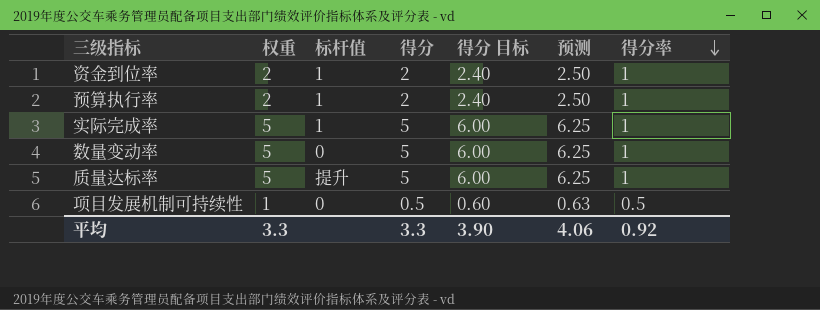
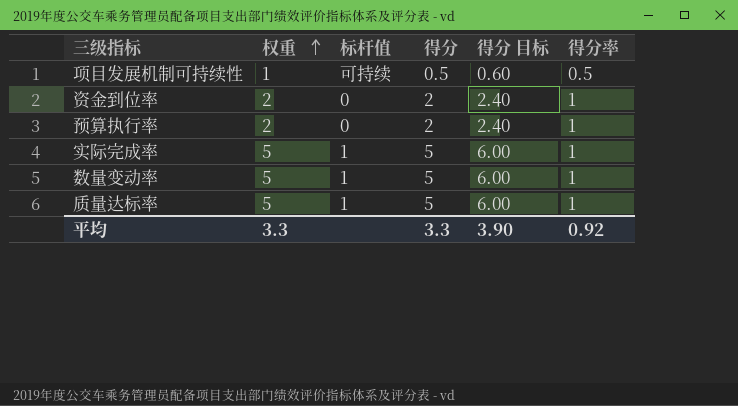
row order: 得分率 descending -> 权重 ascending
column 预测 | formula: [得分] * 1.25 -> none
项目发展机制可持续性 | 标杆值: 0 -> 可持续
资金到位率 | 标杆值: 1 -> 0
预算执行率 | 标杆值: 1 -> 0
数量变动率 | 标杆值: 0 -> 1
质量达标率 | 标杆值: 提升 -> 1

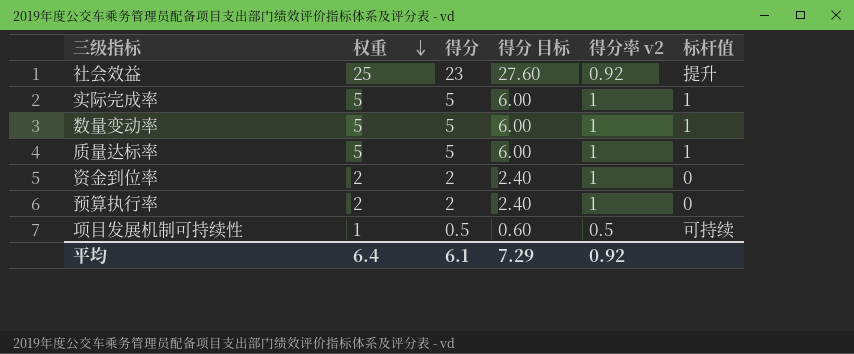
row order: 权重 ascending -> 权重 descending
column name: 得分率 -> 得分率 v2
column 标杆值 | position: 3 -> 6
row 社会效益: none -> 25 | 23 | 27.60 | 0.92 | 提升
平均 | 权重: 3.3 -> 6.4
平均 | 得分: 3.3 -> 6.1
平均 | 得分 目标: 3.90 -> 7.29

